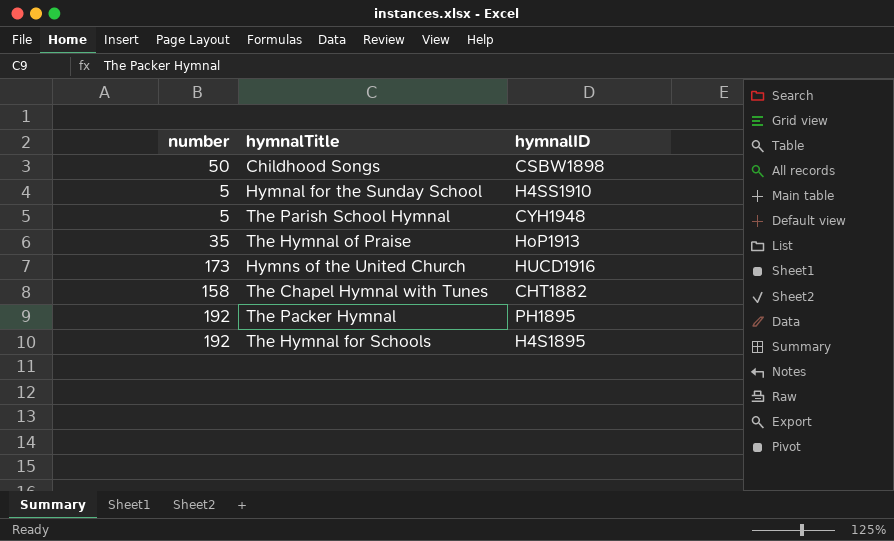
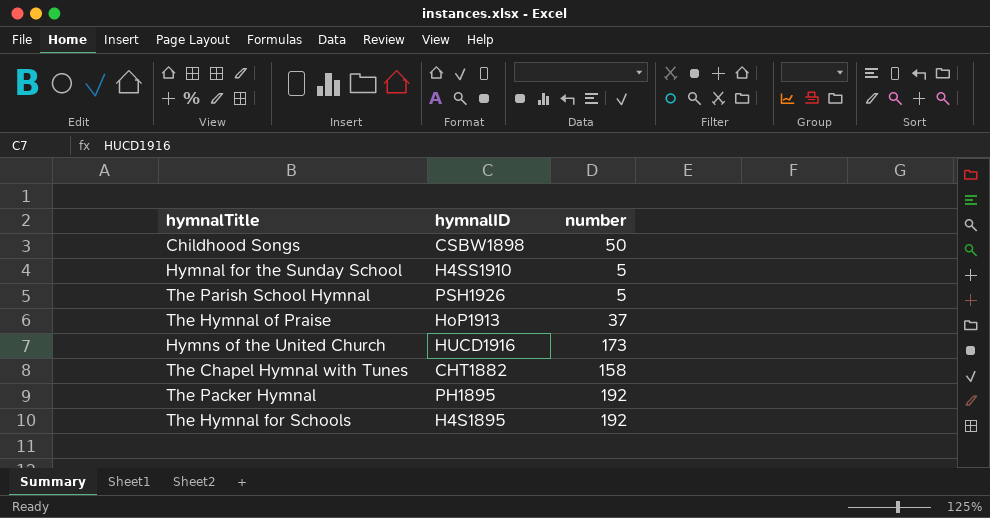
column number | position: 1 -> 3
The Parish School Hymnal | hymnalID: CYH1948 -> PSH1926
The Hymnal of Praise | number: 35 -> 37

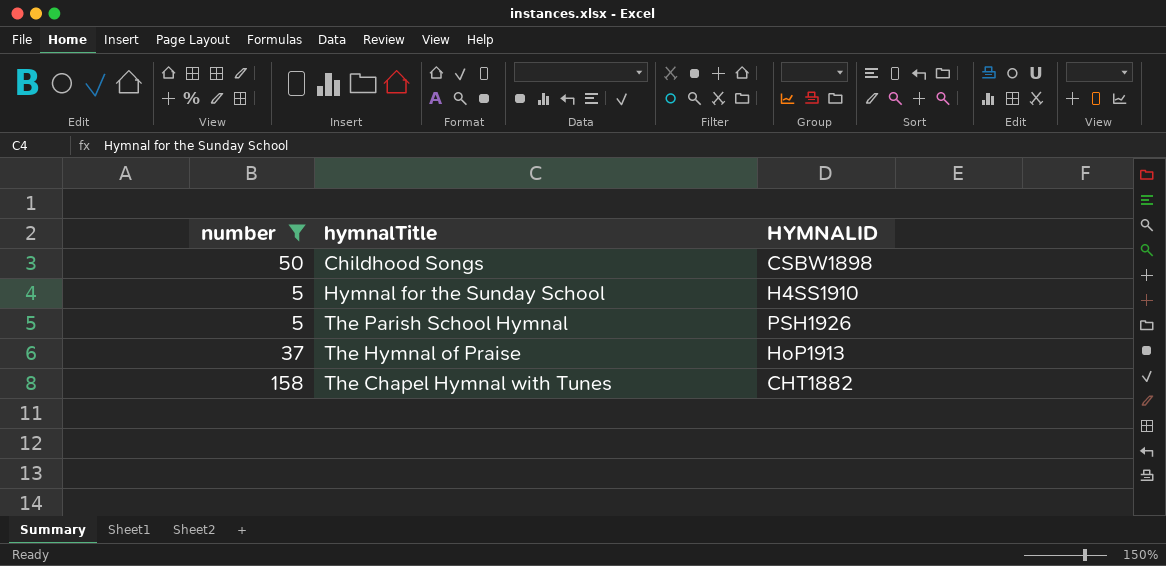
filter: none -> number <= 158
column number | position: 3 -> 1
column name: hymnalID -> HYMNALID

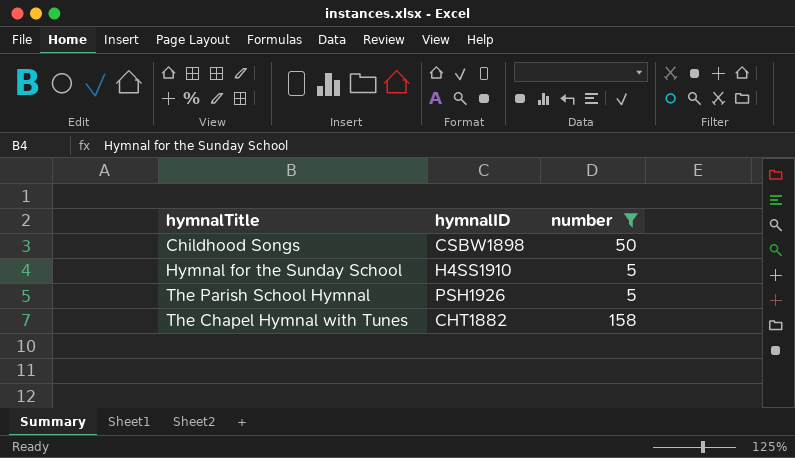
column name: HYMNALID -> hymnalID
column number | position: 1 -> 3
row The Hymnal of Praise: 37 | HoP1913 -> none

